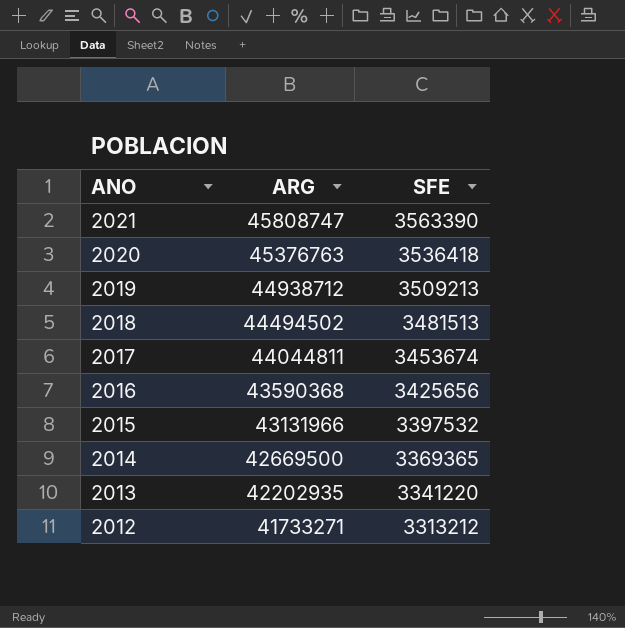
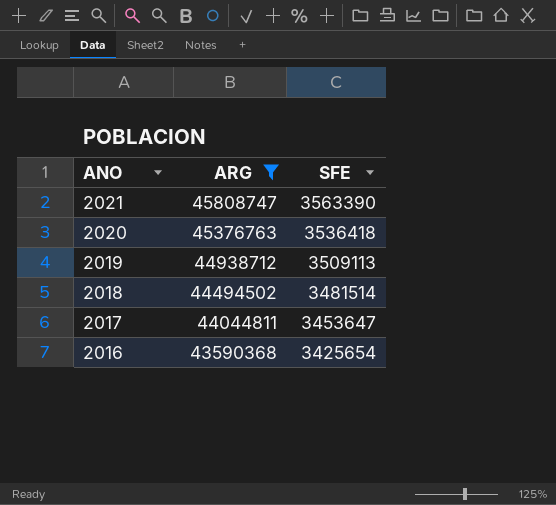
filter: none -> ARG >= 43590368
2019 | SFE: 3509213 -> 3509113
2018 | SFE: 3481513 -> 3481514
2017 | SFE: 3453674 -> 3453647
2016 | SFE: 3425656 -> 3425654

